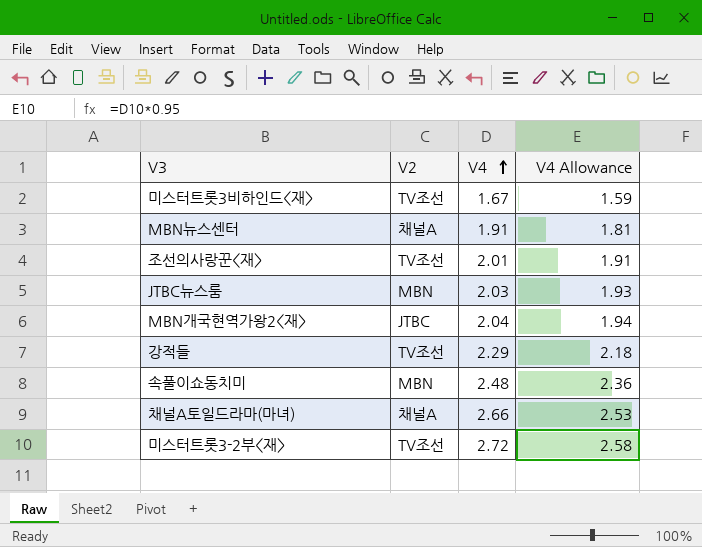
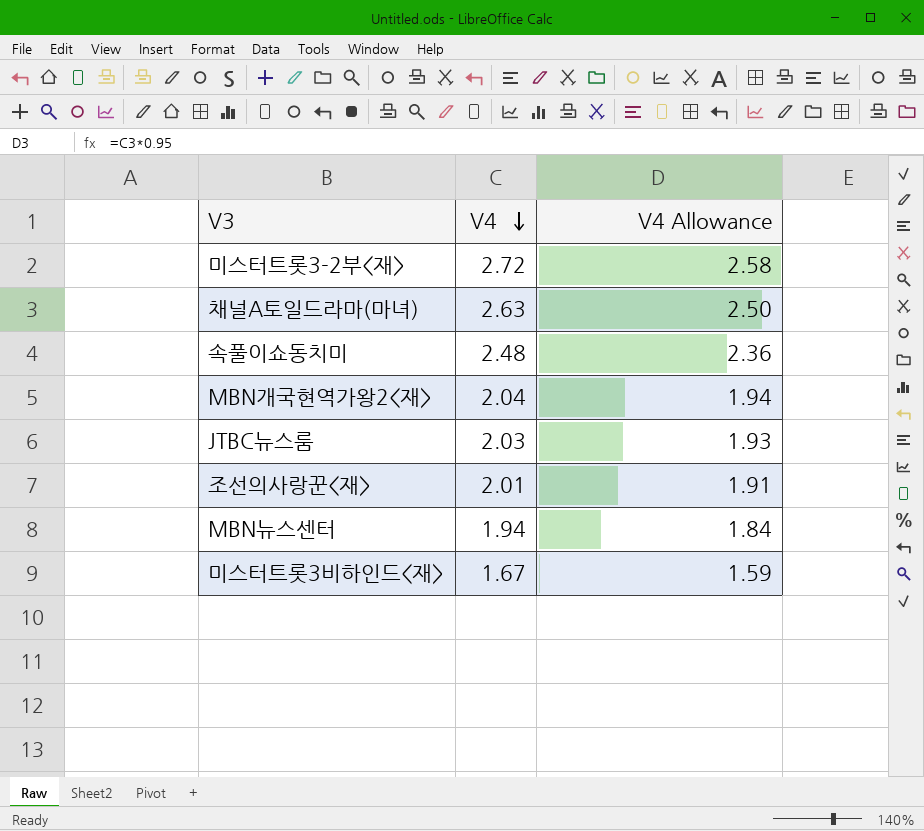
row order: V4 ascending -> V4 descending
column V2 | position: 2 -> none
row 강적들: TV조선 | 2.29 | 2.18 -> none
채널A토일드라마(마녀) | V4: 2.66 -> 2.63
채널A토일드라마(마녀) | V4 Allowance: 2.53 -> 2.50
MBN뉴스센터 | V4: 1.91 -> 1.94
MBN뉴스센터 | V4 Allowance: 1.81 -> 1.84

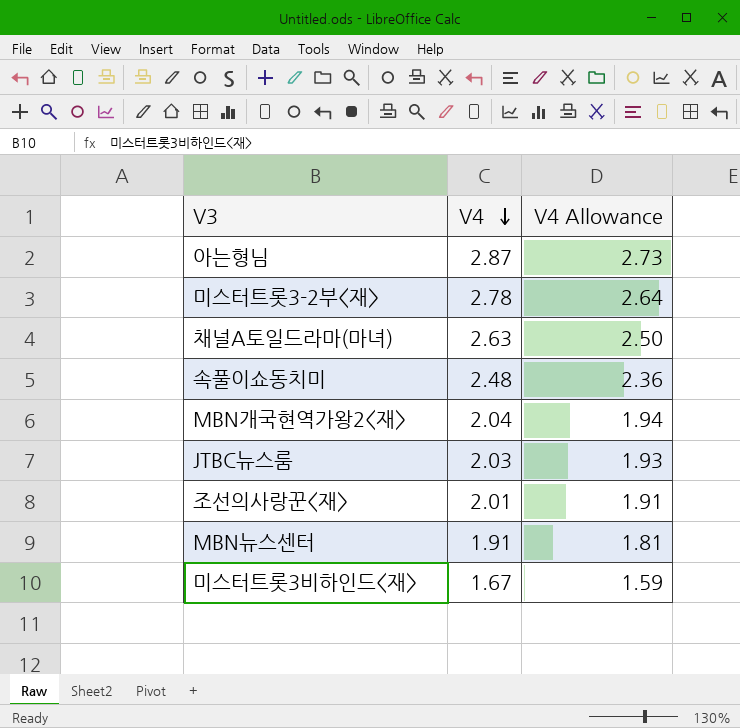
row 아는형님: none -> 2.87 | 2.73
미스터트롯3-2부<재> | V4: 2.72 -> 2.78
미스터트롯3-2부<재> | V4 Allowance: 2.58 -> 2.64
MBN뉴스센터 | V4: 1.94 -> 1.91
MBN뉴스센터 | V4 Allowance: 1.84 -> 1.81

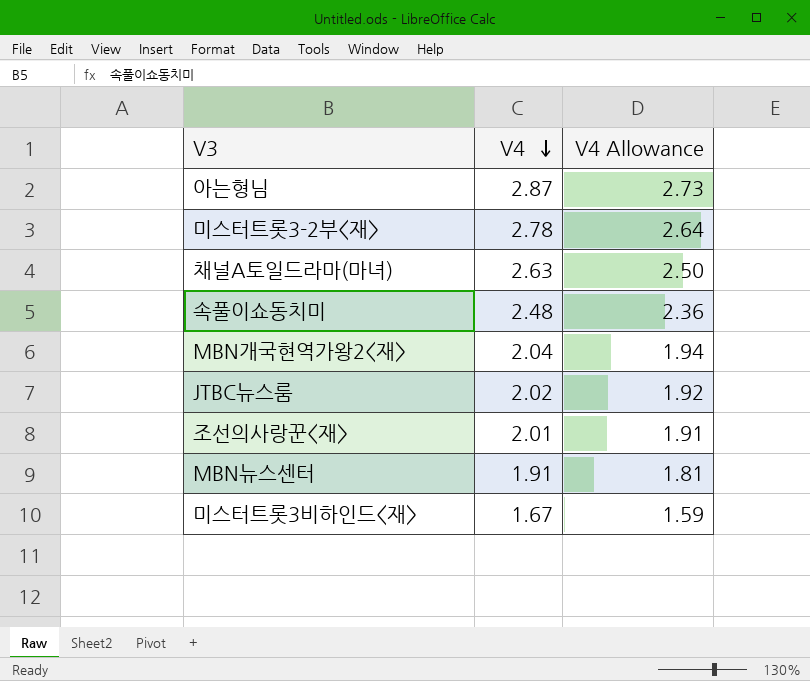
JTBC뉴스룸 | V4: 2.03 -> 2.02
JTBC뉴스룸 | V4 Allowance: 1.93 -> 1.92

